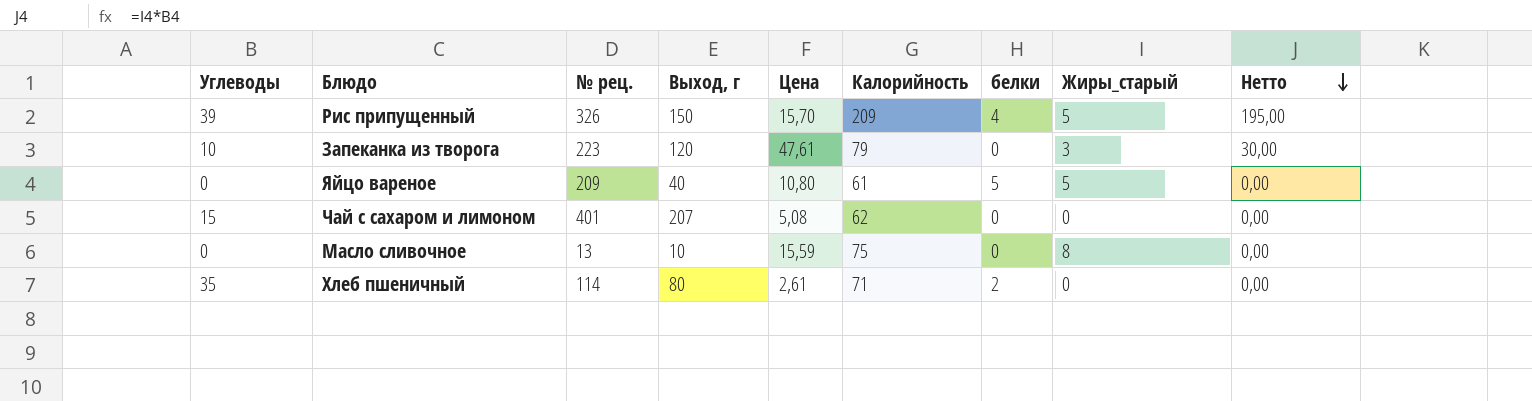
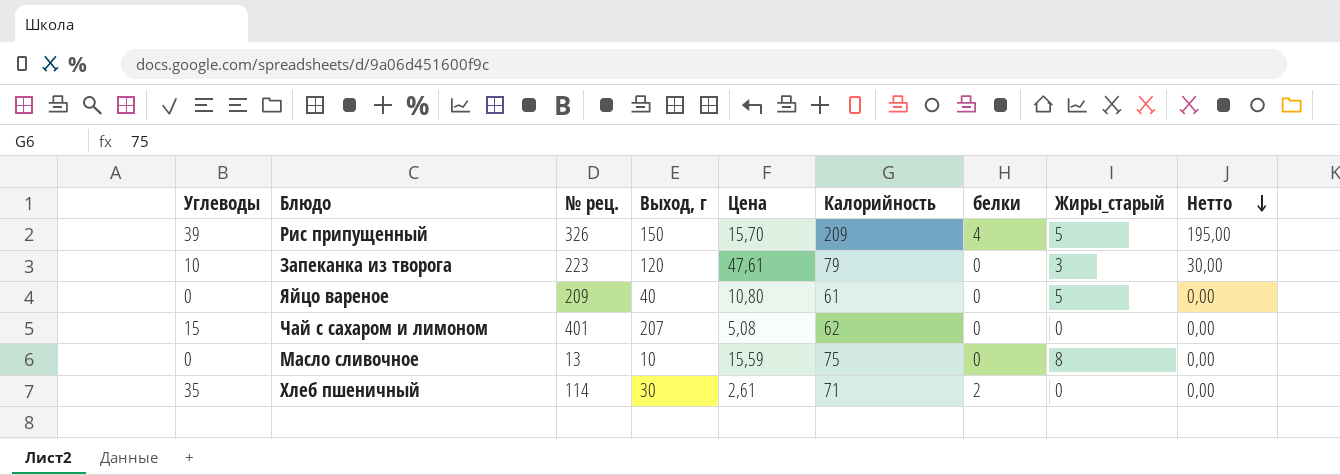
Яйцо вареное | белки: 5 -> 0
Хлеб пшеничный | Выход, г: 80 -> 30

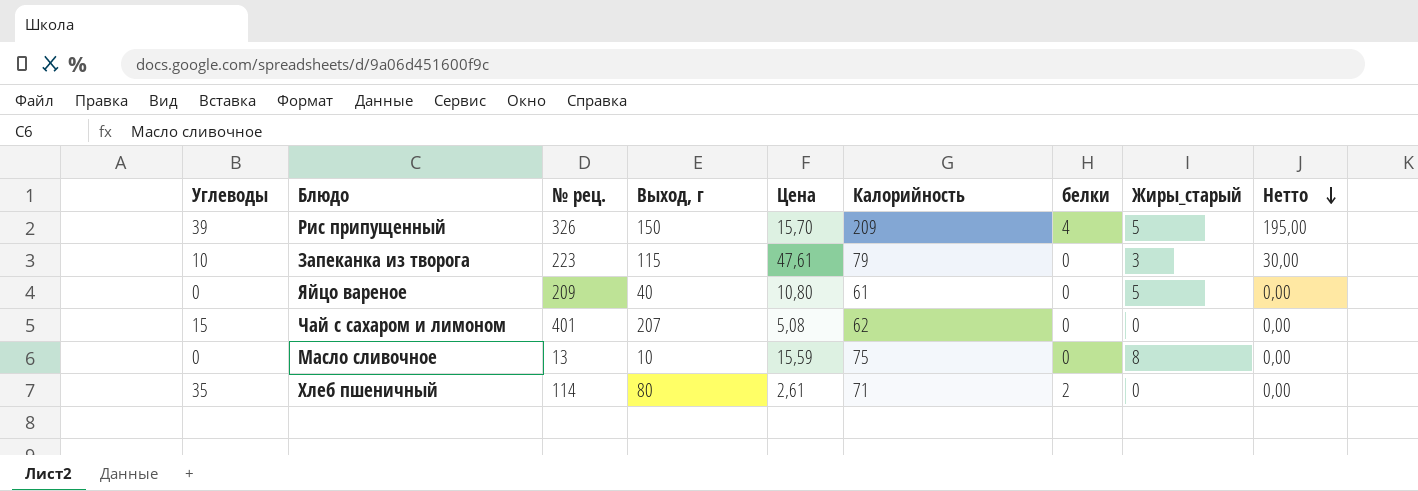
Запеканка из творога | Выход, г: 120 -> 115
Хлеб пшеничный | Выход, г: 30 -> 80

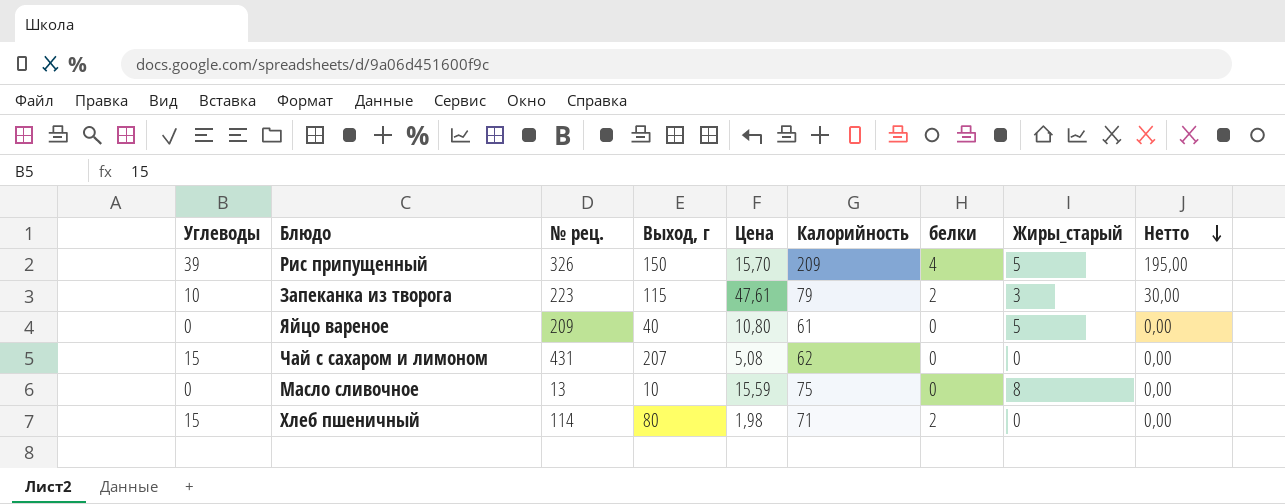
Запеканка из творога | белки: 0 -> 2
Чай с сахаром и лимоном | № рец.: 401 -> 431
Хлеб пшеничный | Углеводы: 35 -> 15
Хлеб пшеничный | Цена: 2,61 -> 1,98

